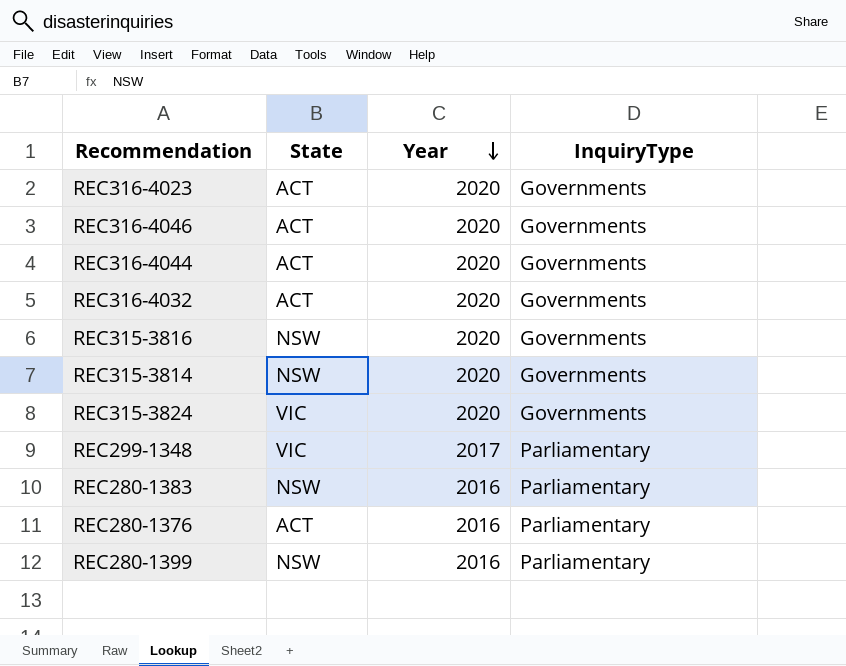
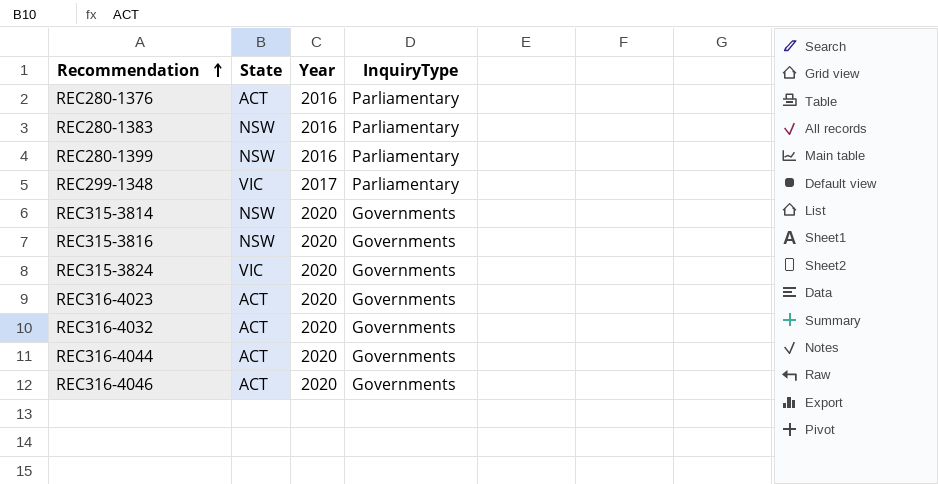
row order: Year descending -> Recommendation ascending

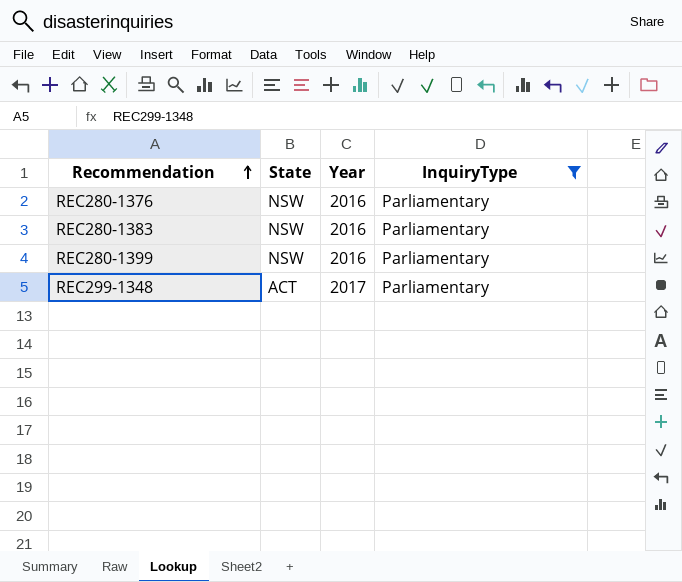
filter: none -> InquiryType = Parliamentary
REC280-1376 | State: ACT -> NSW
REC299-1348 | State: VIC -> ACT

